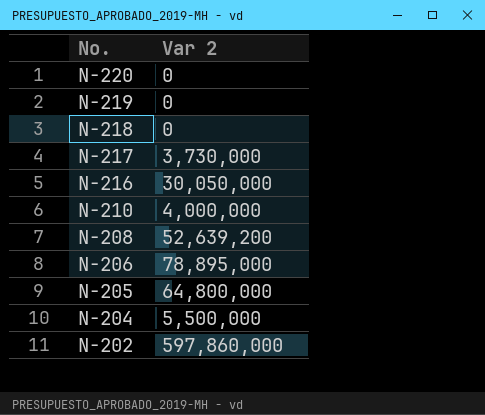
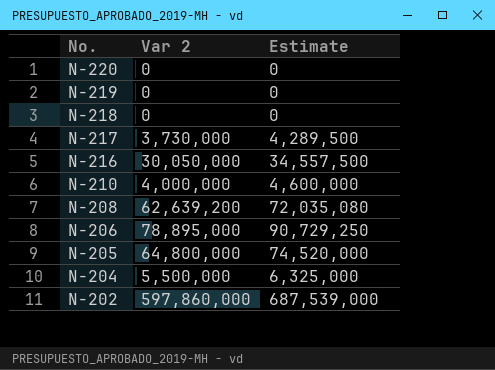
column Estimate | formula: none -> [Var 2] * 1.15
N-208 | Var 2: 52,639,200 -> 62,639,200

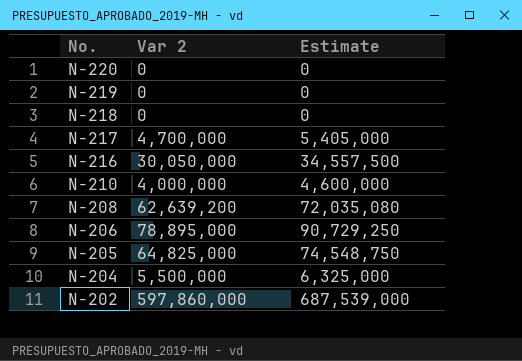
N-217 | Var 2: 3,730,000 -> 4,700,000
N-217 | Estimate: 4,289,500 -> 5,405,000
N-205 | Var 2: 64,800,000 -> 64,825,000
N-205 | Estimate: 74,520,000 -> 74,548,750

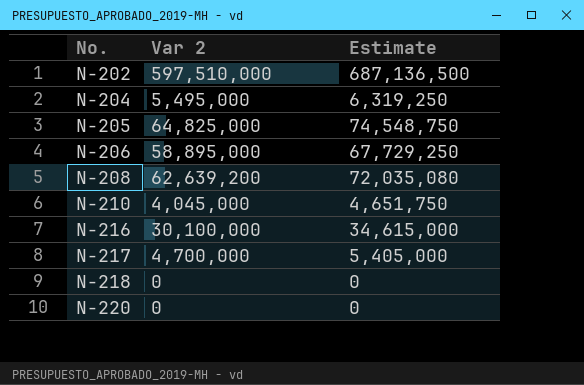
row order: No. descending -> No. ascending
row N-219: 0 | 0 -> none
N-202 | Var 2: 597,860,000 -> 597,510,000
N-202 | Estimate: 687,539,000 -> 687,136,500
N-204 | Var 2: 5,500,000 -> 5,495,000
N-204 | Estimate: 6,325,000 -> 6,319,250
N-206 | Var 2: 78,895,000 -> 58,895,000
N-206 | Estimate: 90,729,250 -> 67,729,250
N-210 | Var 2: 4,000,000 -> 4,045,000
N-210 | Estimate: 4,600,000 -> 4,651,750
N-216 | Var 2: 30,050,000 -> 30,100,000
N-216 | Estimate: 34,557,500 -> 34,615,000

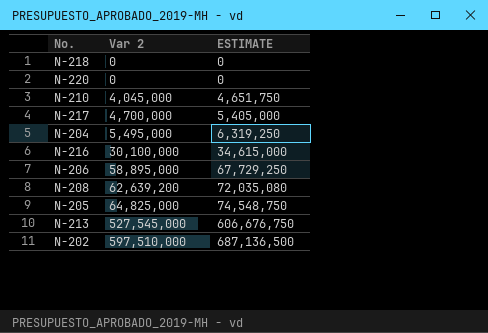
row order: No. ascending -> Var 2 ascending
column name: Estimate -> ESTIMATE
row N-213: none -> 527,545,000 | 606,676,750

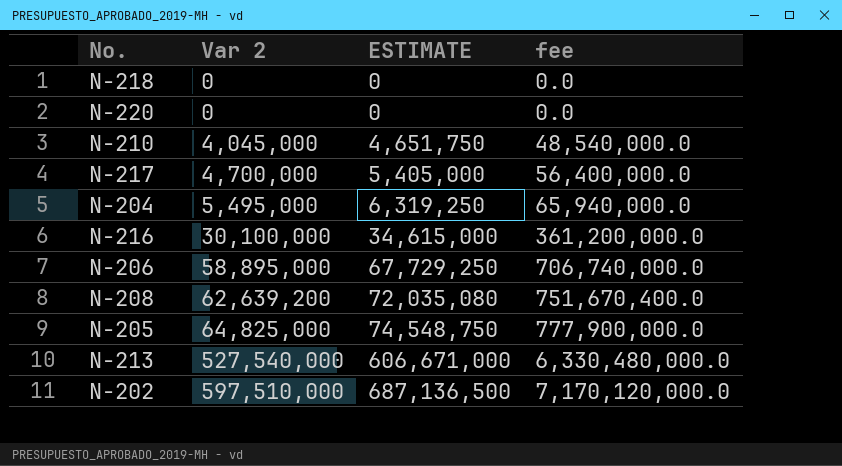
column fee | formula: none -> [Var 2] * 12
N-213 | Var 2: 527,545,000 -> 527,540,000
N-213 | ESTIMATE: 606,676,750 -> 606,671,000

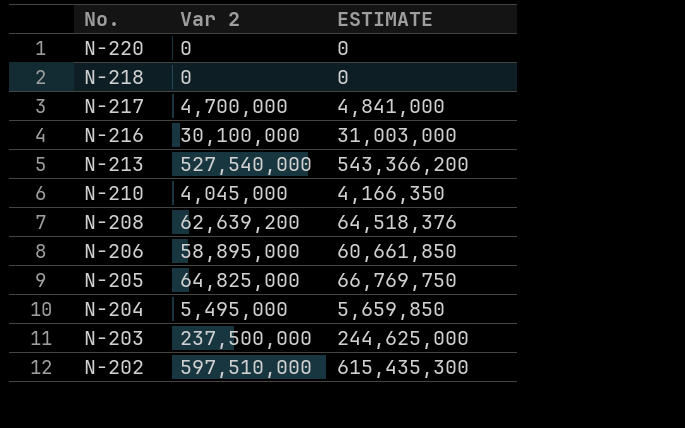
row order: Var 2 ascending -> No. descending
column fee | formula: [Var 2] * 12 -> none
column ESTIMATE | formula: [Var 2] * 1.15 -> [Var 2] * 1.03
row N-203: none -> 237,500,000 | 244,625,000

